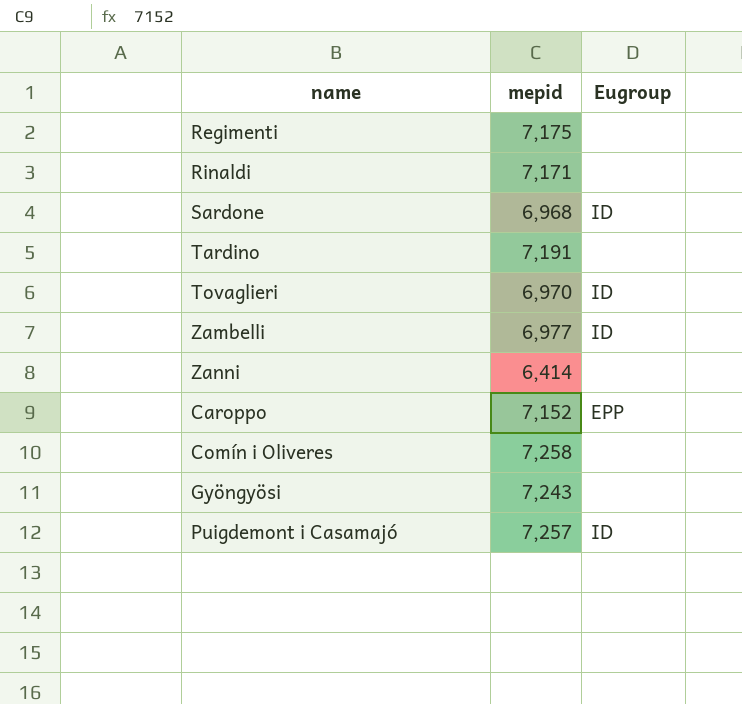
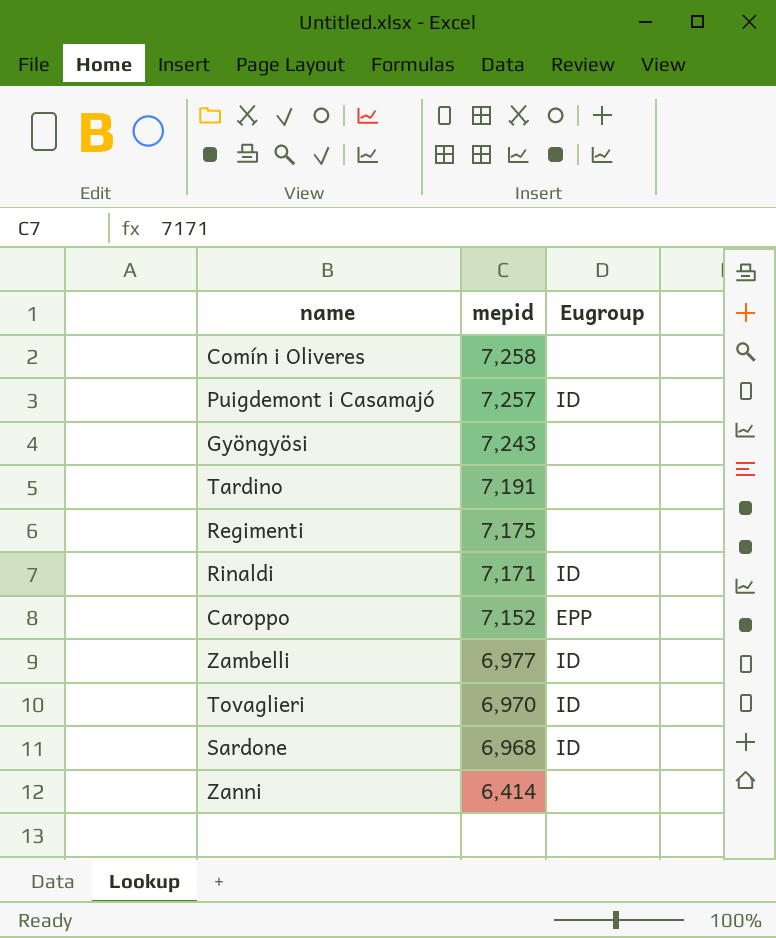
row order: none -> mepid descending
Rinaldi | Eugroup: none -> ID

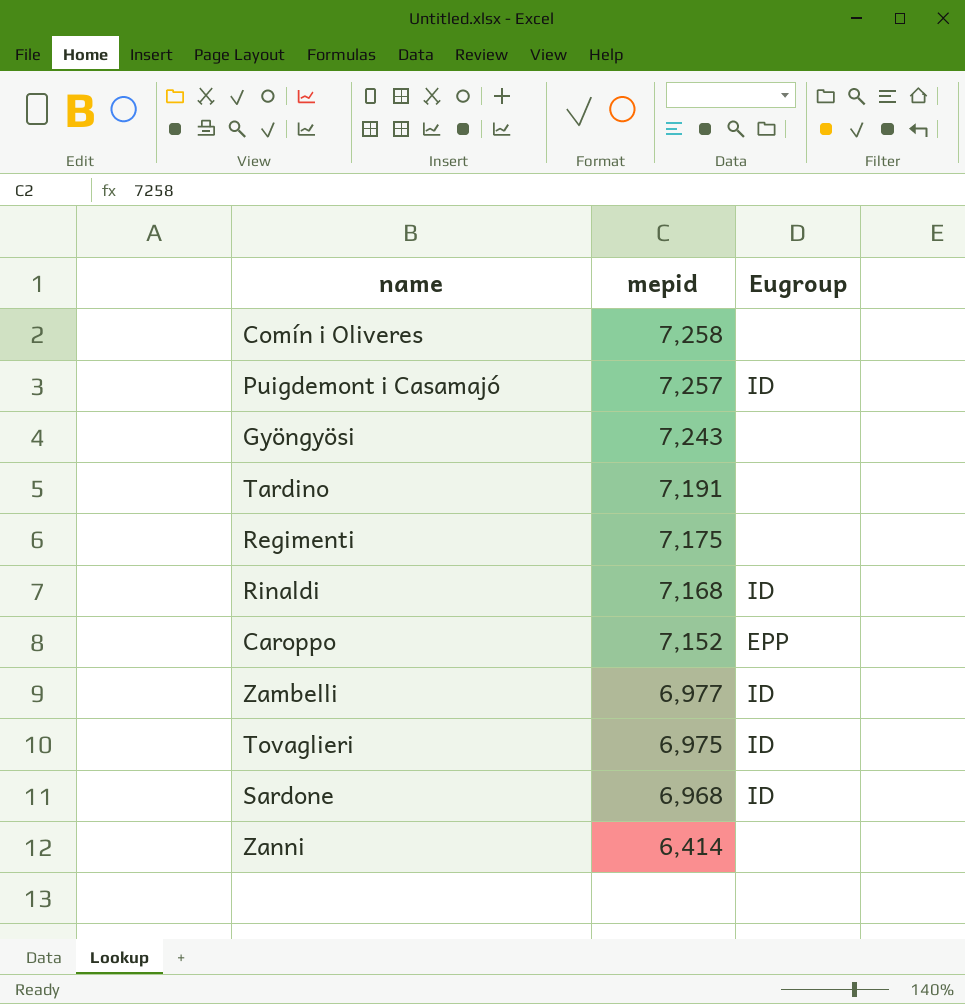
Rinaldi | mepid: 7,171 -> 7,168
Tovaglieri | mepid: 6,970 -> 6,975

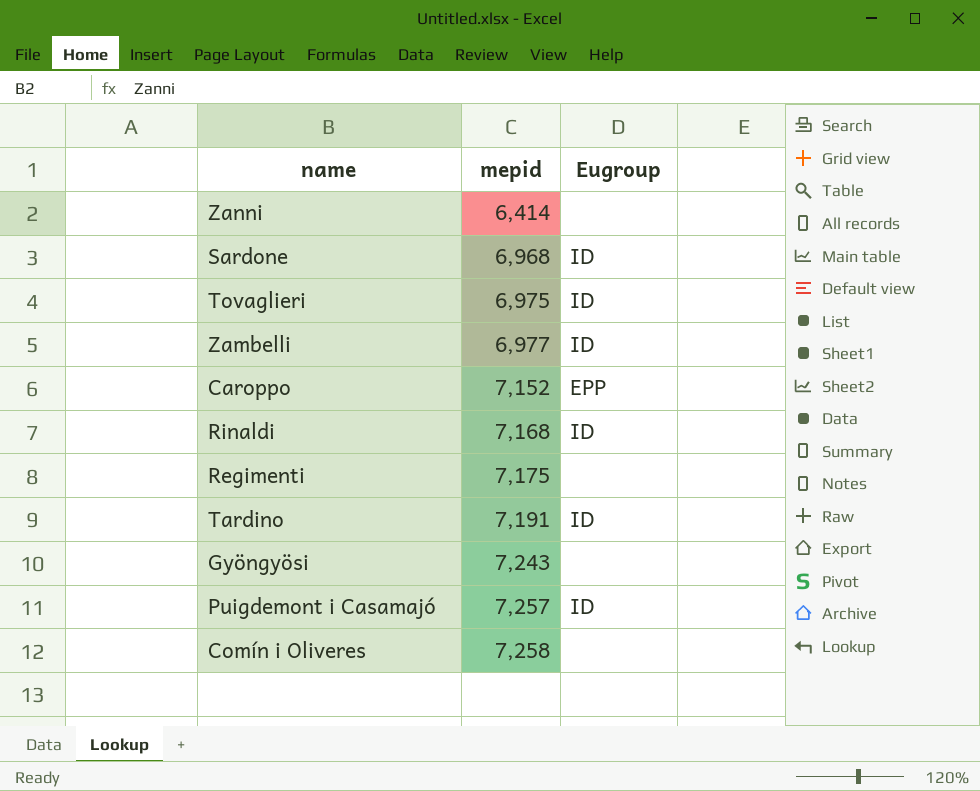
row order: mepid descending -> mepid ascending
Tardino | Eugroup: none -> ID

